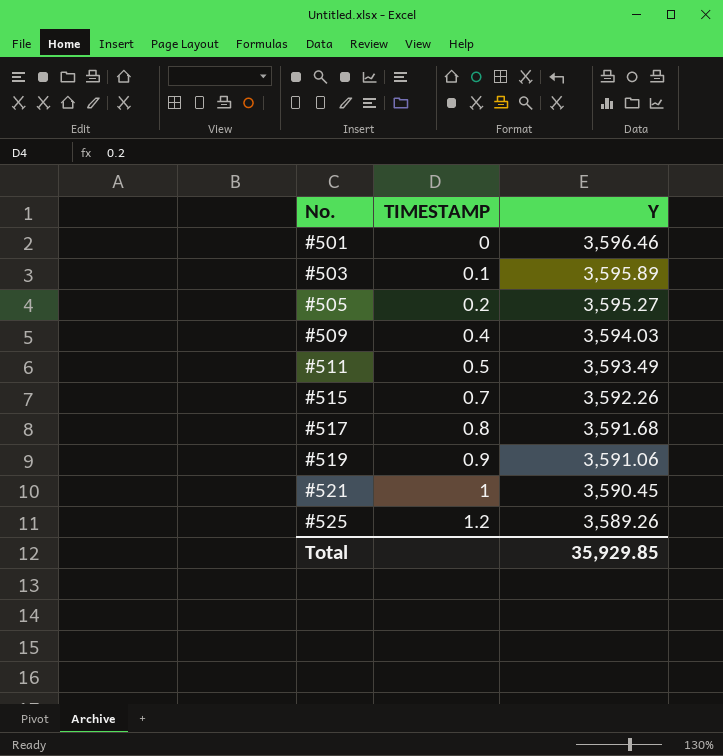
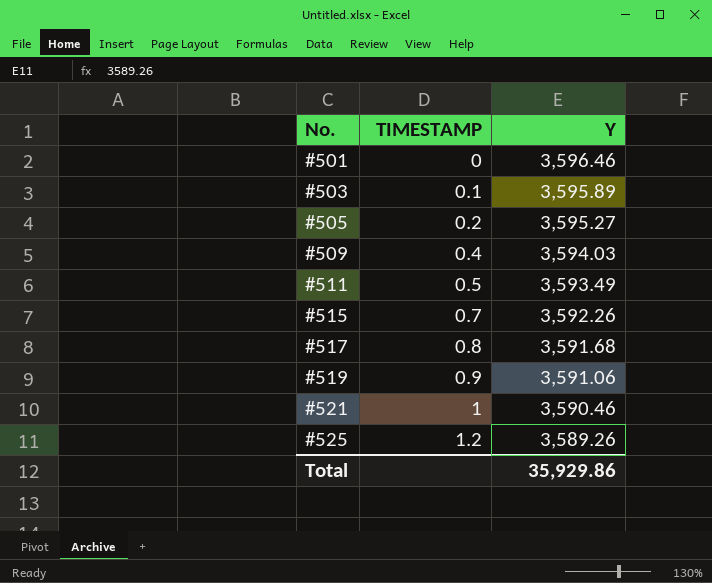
#521 | Y: 3,590.45 -> 3,590.46
Total | Y: 35,929.85 -> 35,929.86

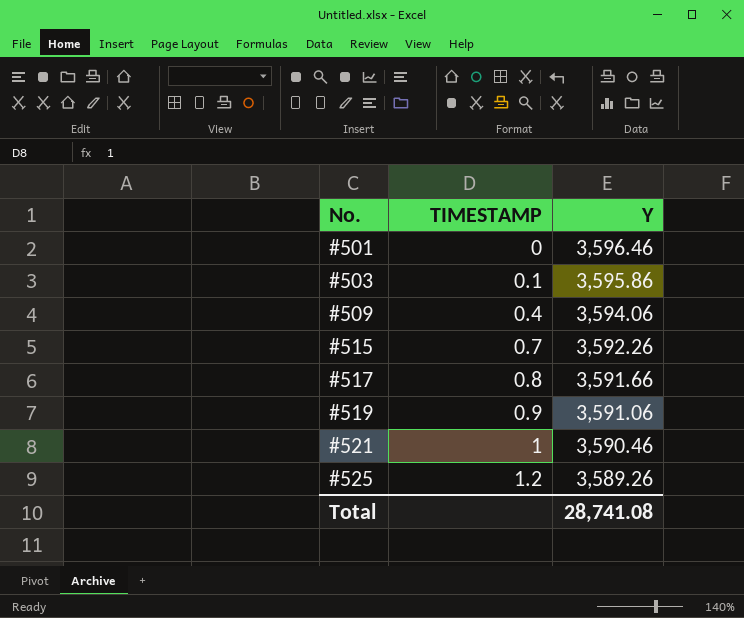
row #505: 0.2 | 3,595.27 -> none
row #511: 0.5 | 3,593.49 -> none
#503 | Y: 3,595.89 -> 3,595.86
#509 | Y: 3,594.03 -> 3,594.06
#517 | Y: 3,591.68 -> 3,591.66
Total | Y: 35,929.86 -> 28,741.08

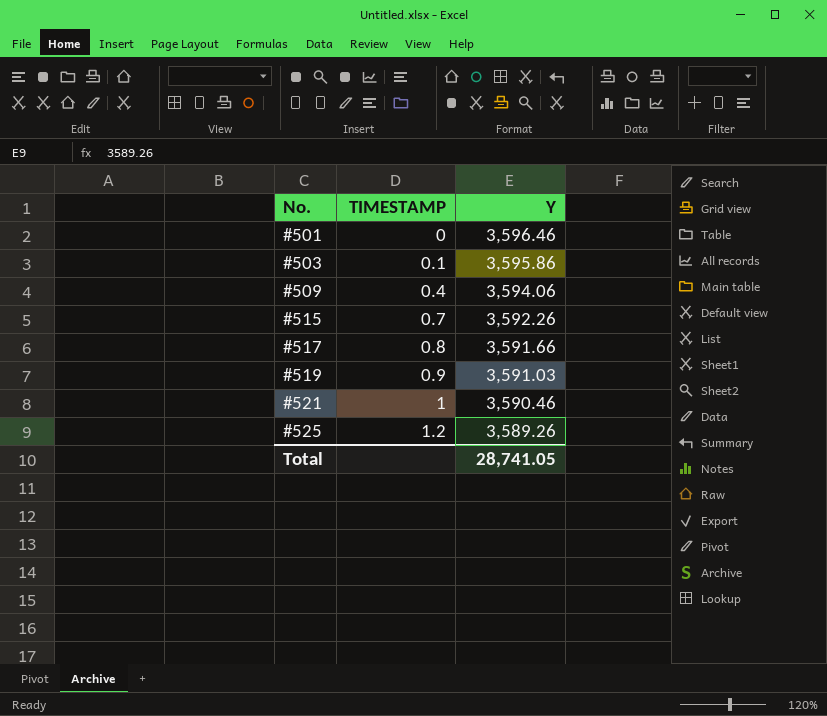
#519 | Y: 3,591.06 -> 3,591.03
Total | Y: 28,741.08 -> 28,741.05

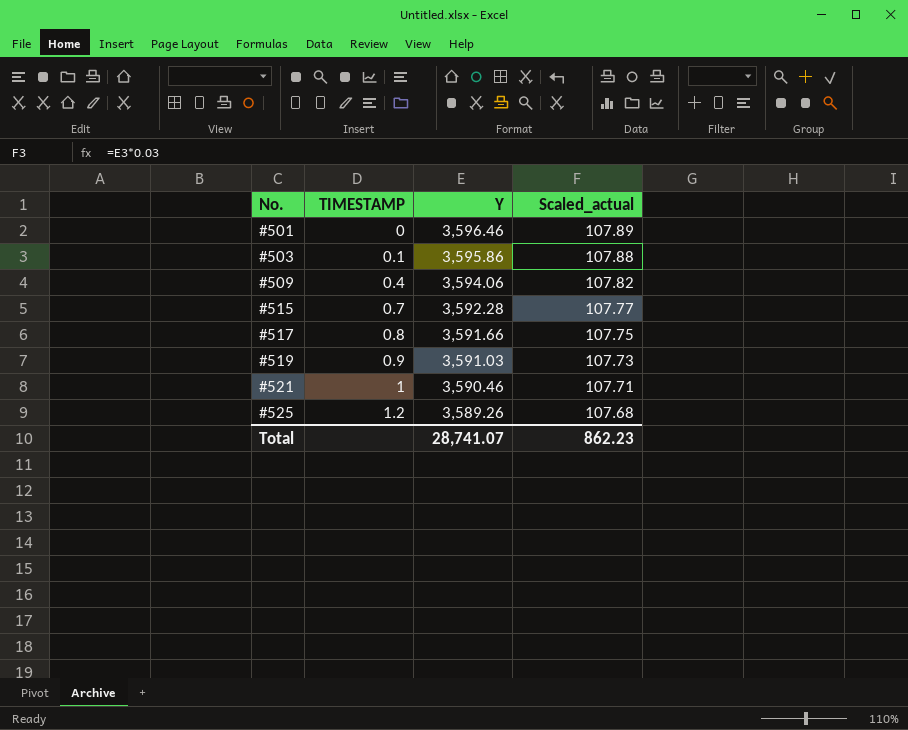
column Scaled_actual | formula: none -> [Y] * 0.03
#515 | Y: 3,592.26 -> 3,592.28
Total | Y: 28,741.05 -> 28,741.07

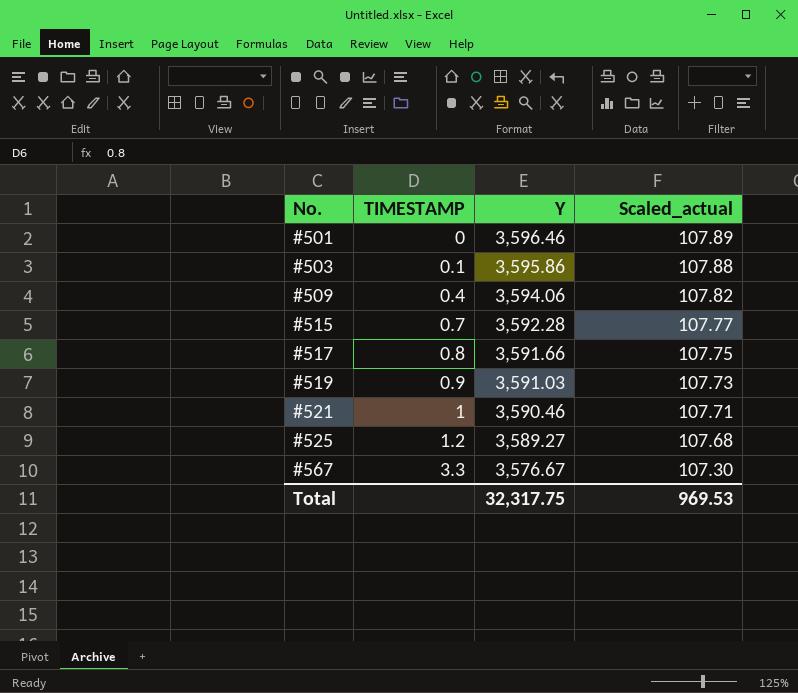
#525 | Y: 3,589.26 -> 3,589.27
row #567: none -> 3.3 | 3,576.67 | 107.30
Total | Y: 28,741.07 -> 32,317.75
Total | Scaled_actual: 862.23 -> 969.53

